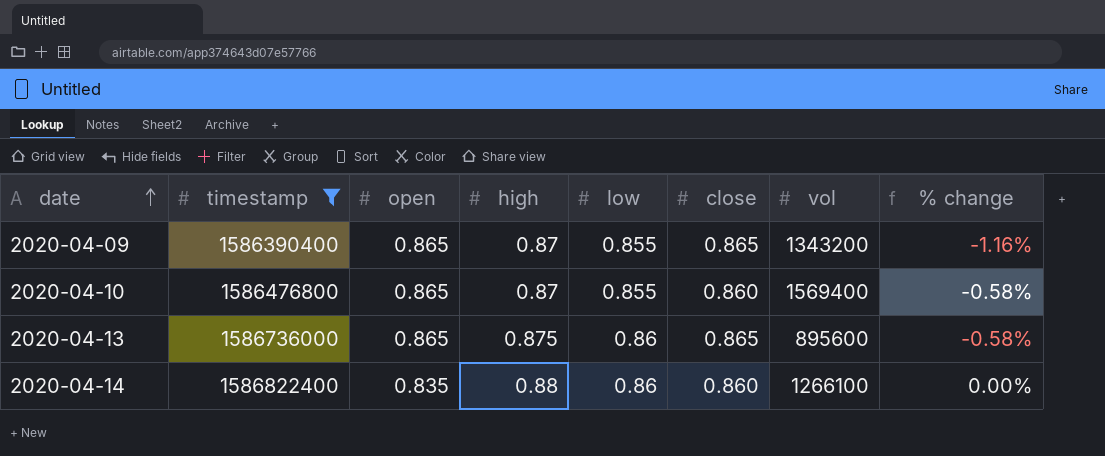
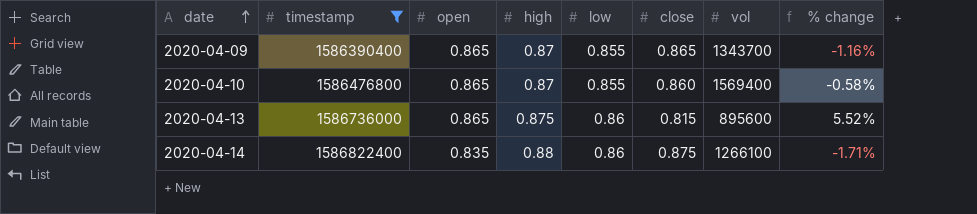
2020-04-09 | vol: 1343200 -> 1343700
2020-04-13 | close: 0.865 -> 0.815
2020-04-13 | % change: -0.58% -> 5.52%
2020-04-14 | close: 0.860 -> 0.875
2020-04-14 | % change: 0.00% -> -1.71%

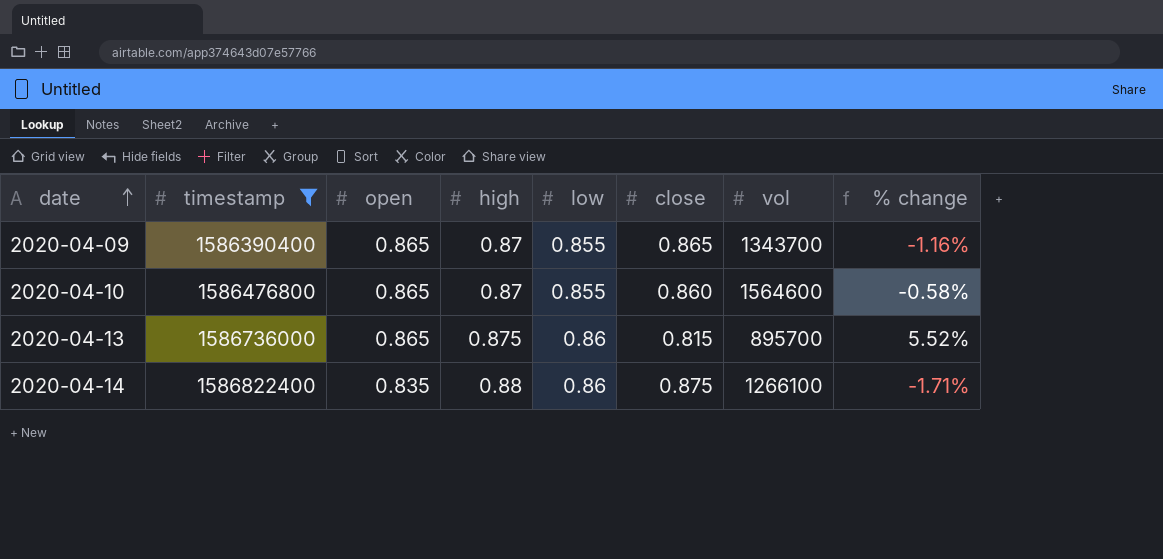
2020-04-10 | vol: 1569400 -> 1564600
2020-04-13 | vol: 895600 -> 895700

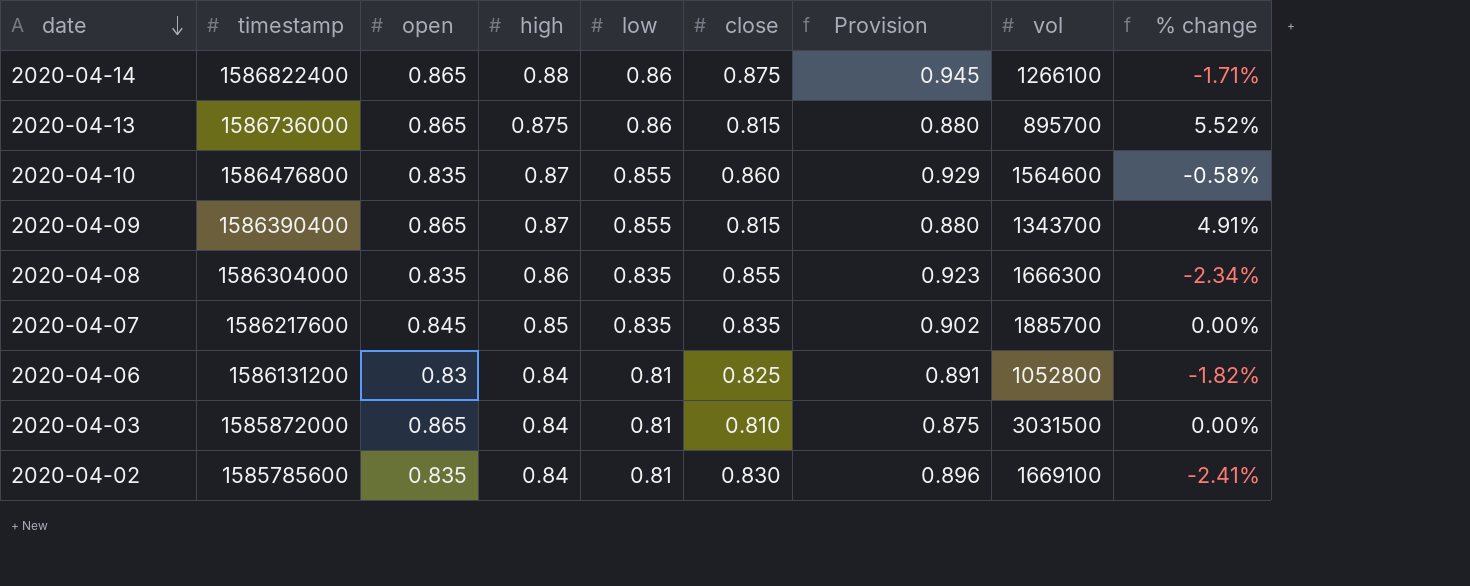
filter: timestamp >= 1586390400 -> none
row order: date ascending -> date descending
column Provision | formula: none -> [close] * 1.08
2020-04-14 | open: 0.835 -> 0.865
2020-04-10 | open: 0.865 -> 0.835
2020-04-09 | close: 0.865 -> 0.815
2020-04-09 | % change: -1.16% -> 4.91%

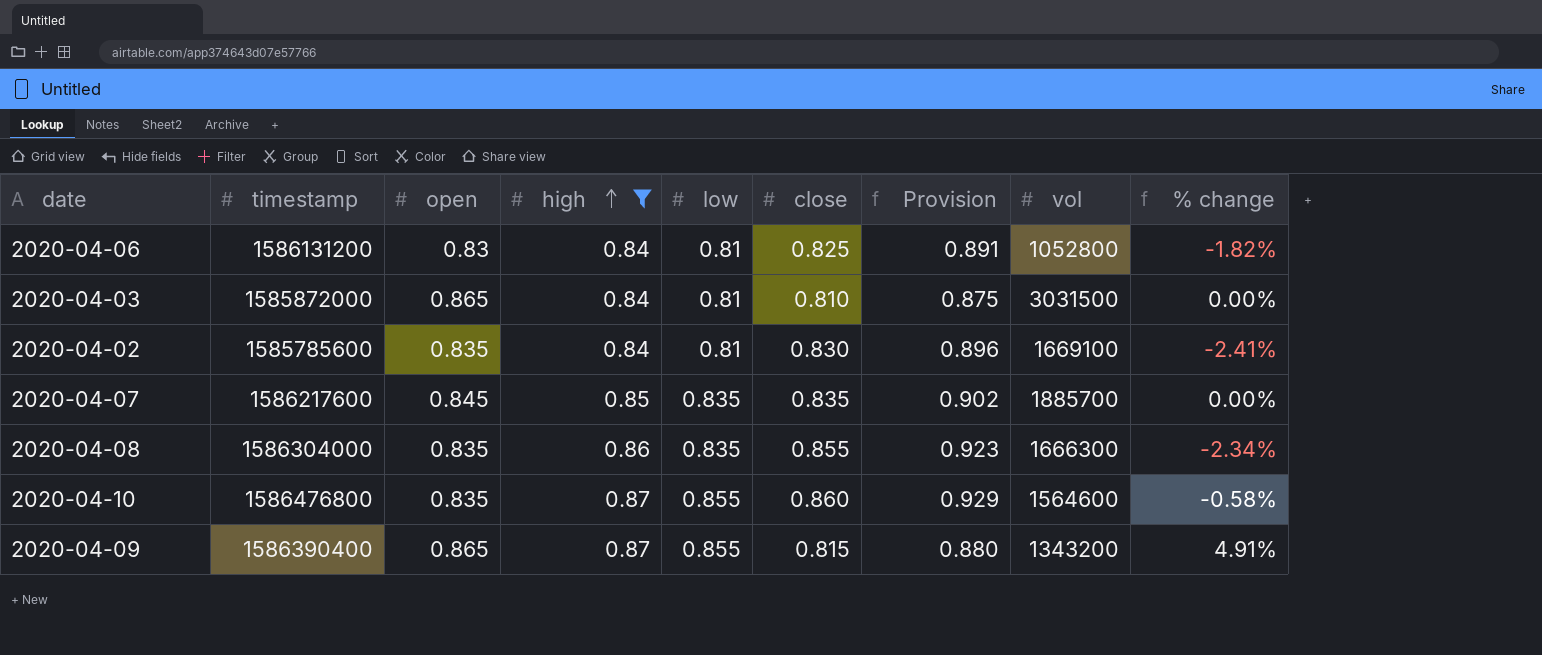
filter: none -> high <= 0.87
row order: date descending -> high ascending
2020-04-09 | vol: 1343700 -> 1343200

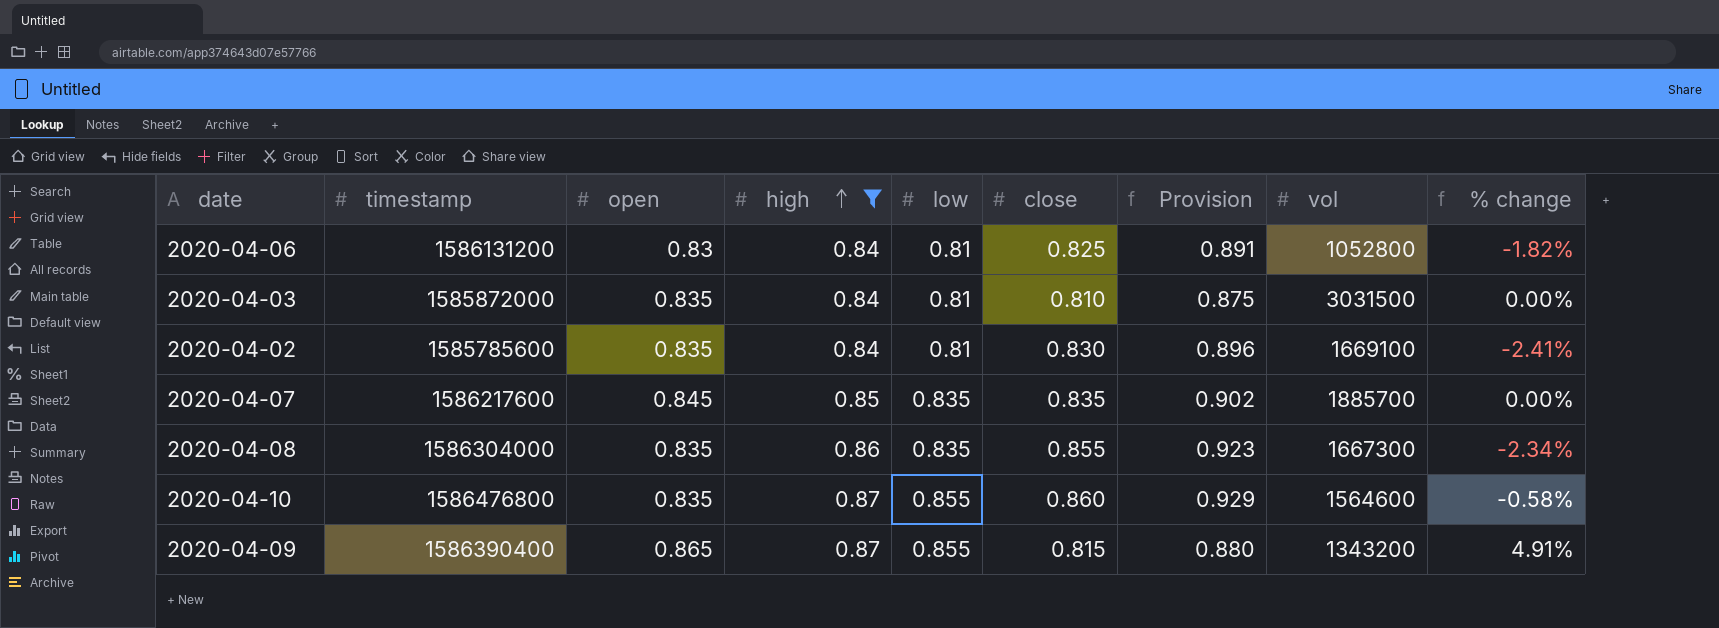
2020-04-03 | open: 0.865 -> 0.835
2020-04-08 | vol: 1666300 -> 1667300

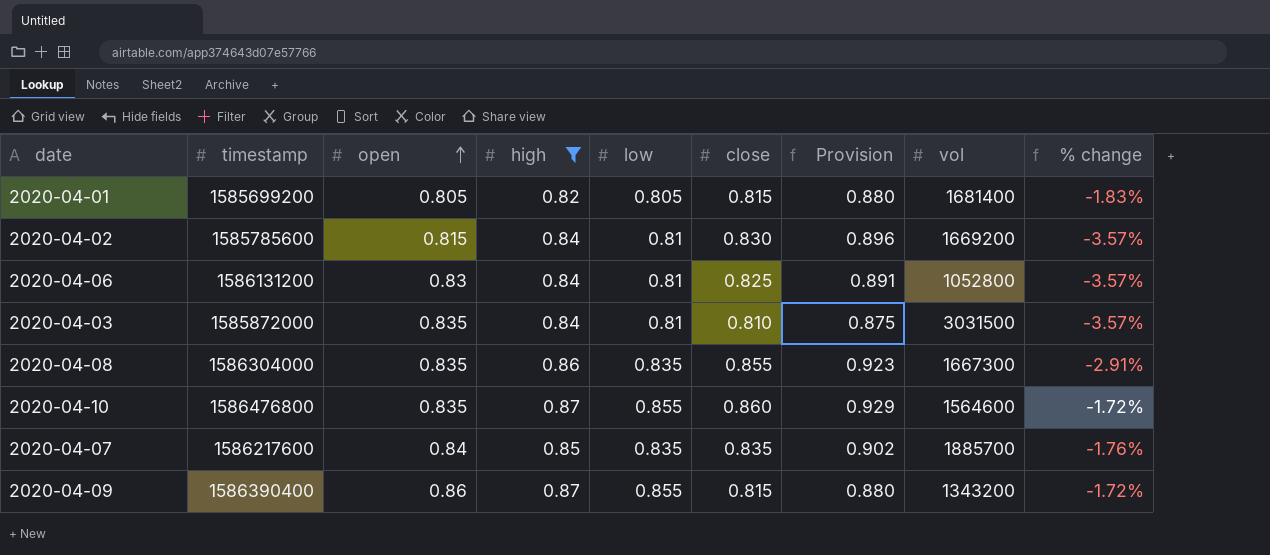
row order: high ascending -> open ascending
column % change | formula: ([low] - [close]) / [close] -> ([low] - [high]) / [high]
row 2020-04-01: none -> 1585699200 | 0.805 | 0.82 | 0.805 | 0.815 | 0.880 | 1681400 | -1.83%
2020-04-02 | open: 0.835 -> 0.815
2020-04-02 | vol: 1669100 -> 1669200
2020-04-07 | open: 0.845 -> 0.84
2020-04-09 | open: 0.865 -> 0.86

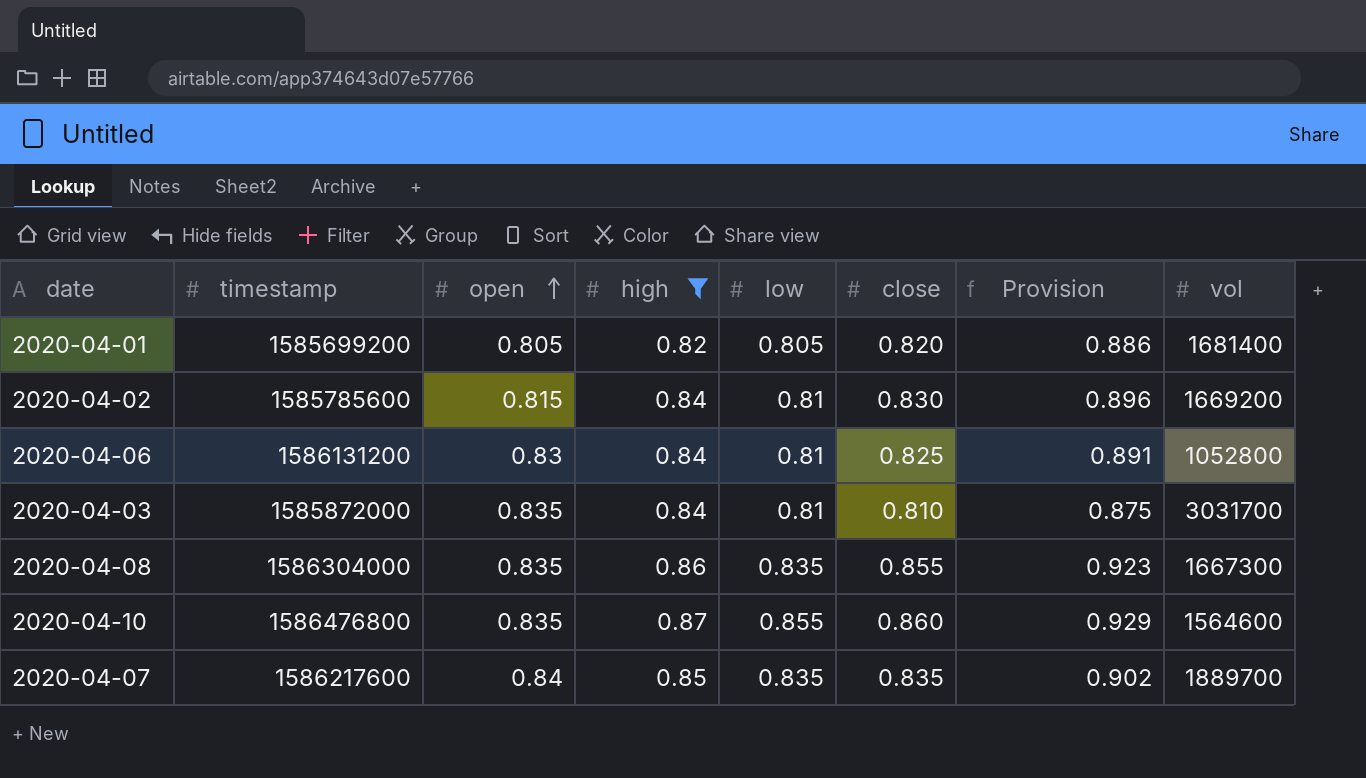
column % change | formula: ([low] - [high]) / [high] -> none
row 2020-04-09: 1586390400 | 0.86 | 0.87 | 0.855 | 0.815 | 0.880 | 1343200 | -1.72% -> none
2020-04-01 | close: 0.815 -> 0.820
2020-04-01 | Provision: 0.880 -> 0.886
2020-04-03 | vol: 3031500 -> 3031700
2020-04-07 | vol: 1885700 -> 1889700

